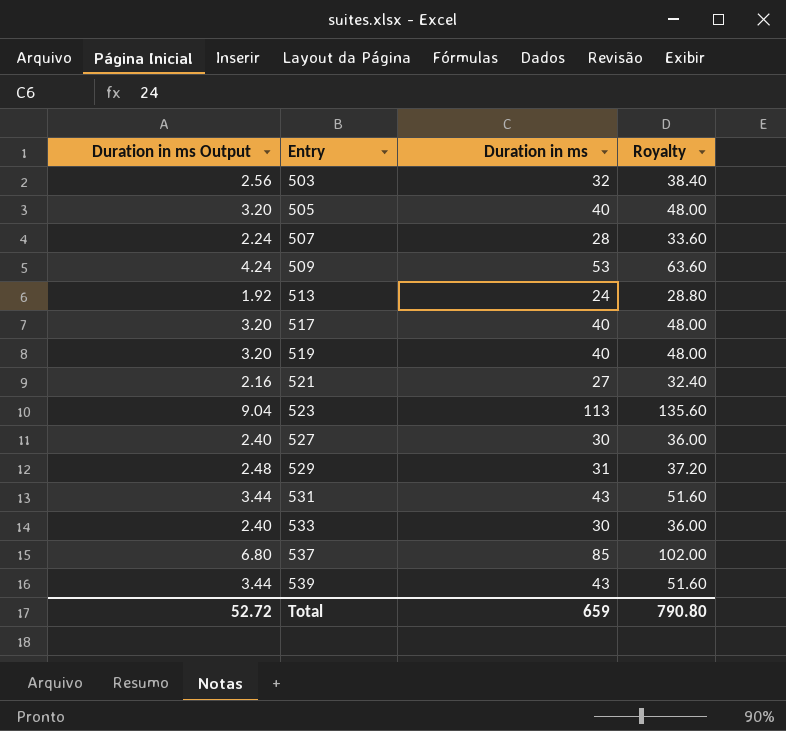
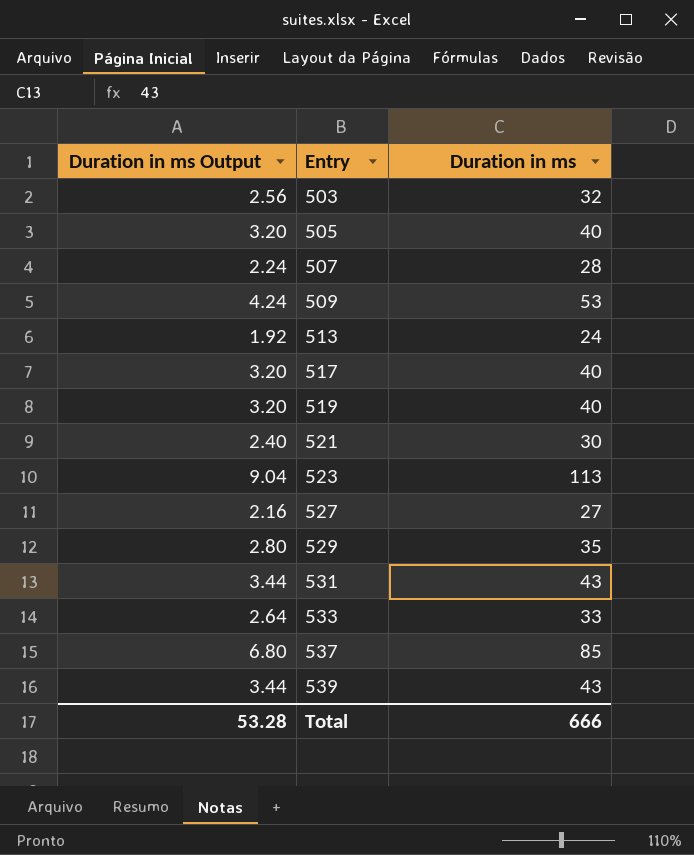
column Royalty | formula: [Duration in ms] * 1.2 -> none
521 | Duration in ms Output: 2.16 -> 2.40
521 | Duration in ms: 27 -> 30
527 | Duration in ms Output: 2.40 -> 2.16
527 | Duration in ms: 30 -> 27
529 | Duration in ms Output: 2.48 -> 2.80
529 | Duration in ms: 31 -> 35
533 | Duration in ms Output: 2.40 -> 2.64
533 | Duration in ms: 30 -> 33
Total | Duration in ms Output: 52.72 -> 53.28
Total | Duration in ms: 659 -> 666

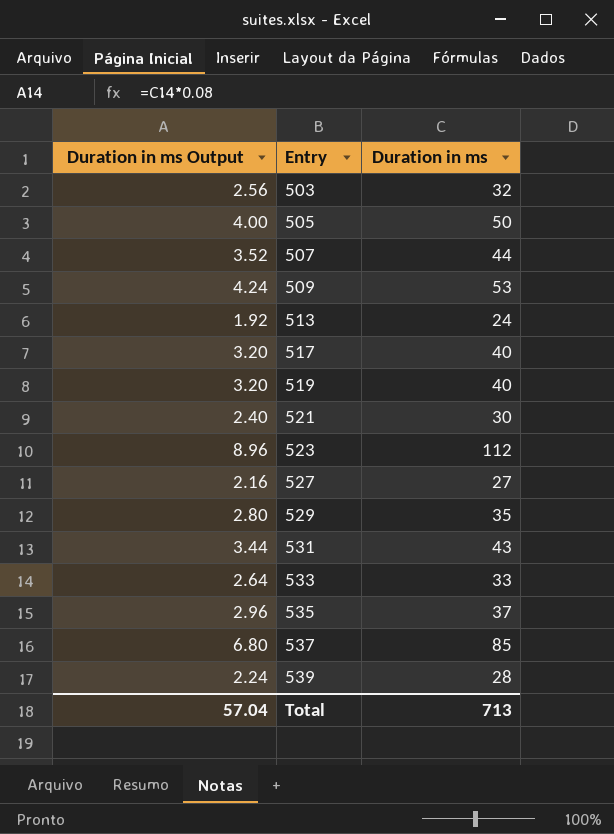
505 | Duration in ms Output: 3.20 -> 4.00
505 | Duration in ms: 40 -> 50
507 | Duration in ms Output: 2.24 -> 3.52
507 | Duration in ms: 28 -> 44
523 | Duration in ms Output: 9.04 -> 8.96
523 | Duration in ms: 113 -> 112
row 535: none -> 2.96 | 37
539 | Duration in ms Output: 3.44 -> 2.24
539 | Duration in ms: 43 -> 28
Total | Duration in ms Output: 53.28 -> 57.04
Total | Duration in ms: 666 -> 713

